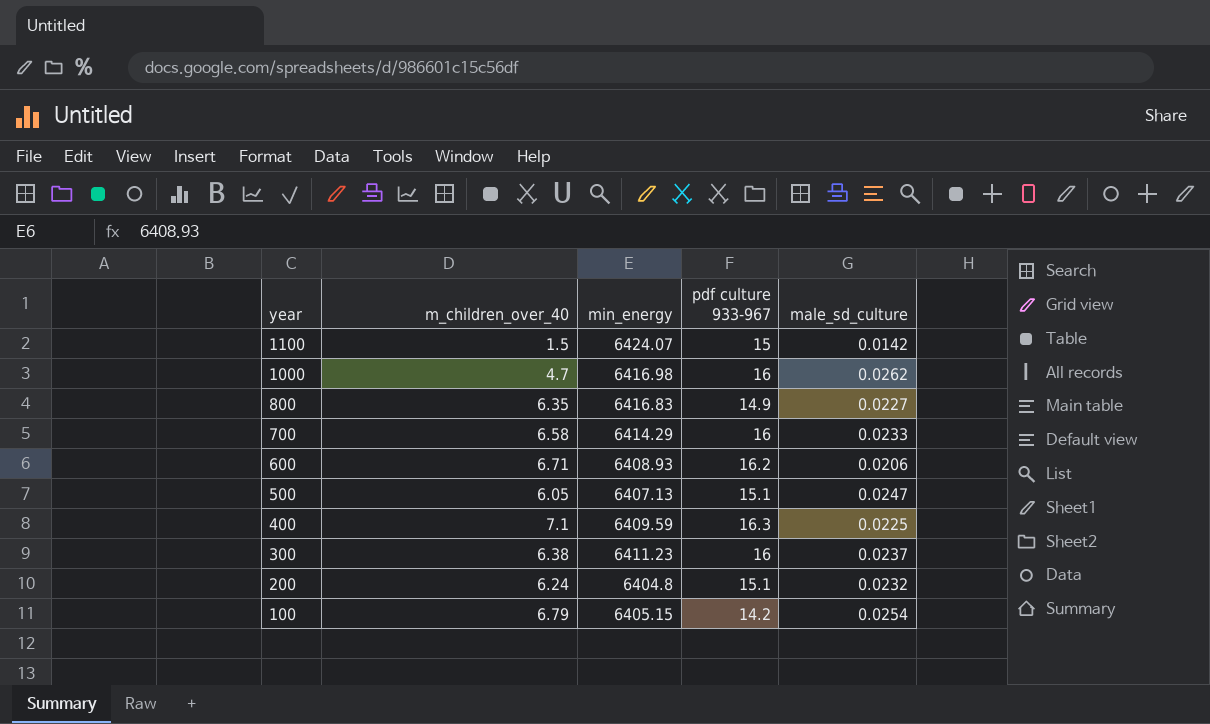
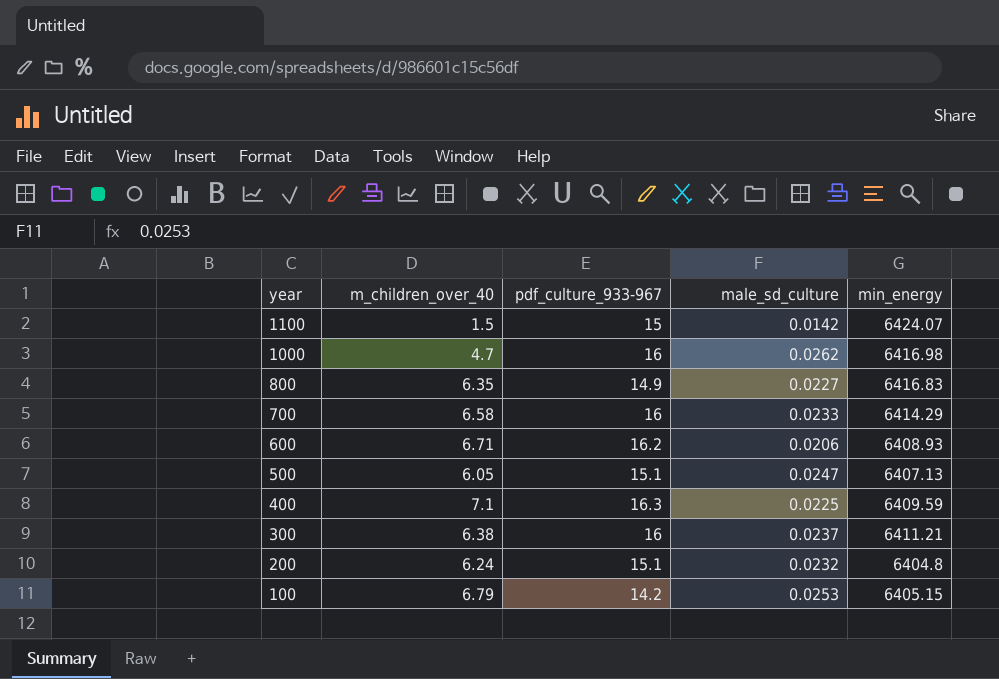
column name: pdf culture 933-967 -> pdf_culture_933-967
column min_energy | position: 3 -> 5
300 | min_energy: 6411.23 -> 6411.21
100 | male_sd_culture: 0.0254 -> 0.0253

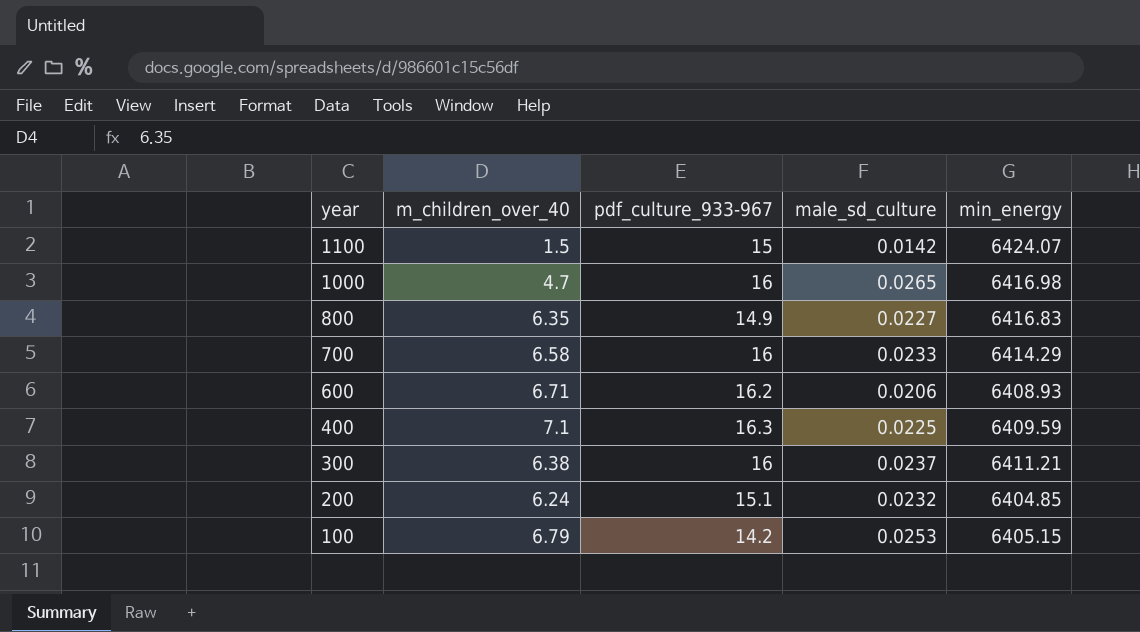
row 500: 6.05 | 15.1 | 0.0247 | 6407.13 -> none
1000 | male_sd_culture: 0.0262 -> 0.0265
200 | min_energy: 6404.8 -> 6404.85

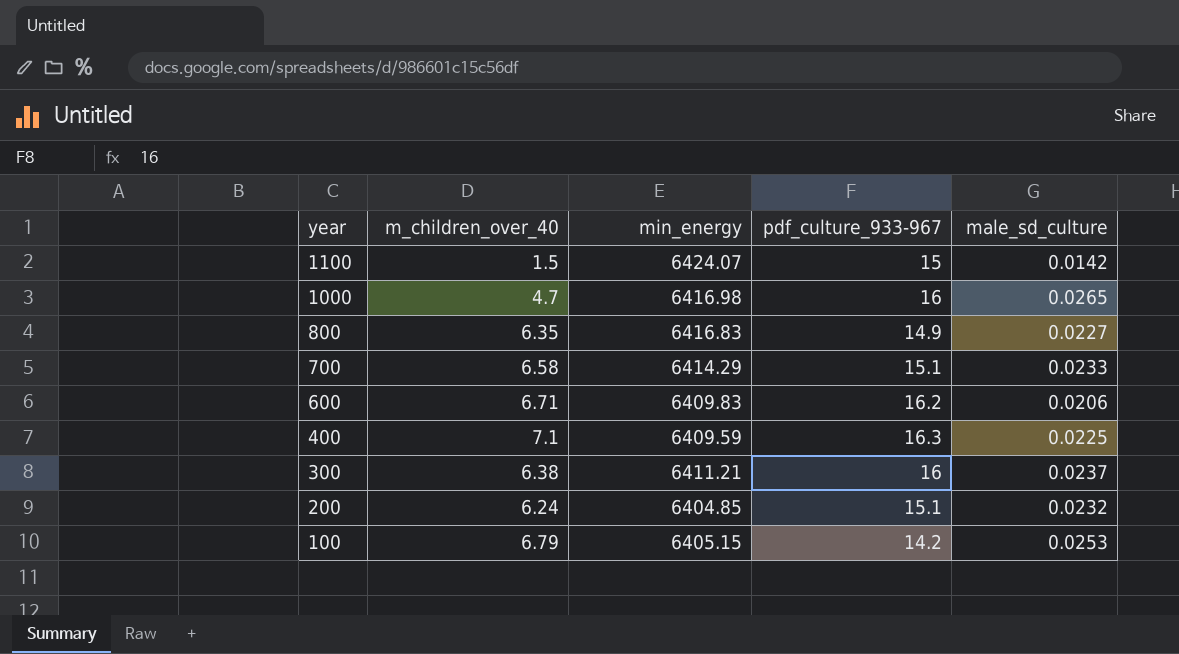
column min_energy | position: 5 -> 3
700 | pdf_culture_933-967: 16 -> 15.1
600 | min_energy: 6408.93 -> 6409.83

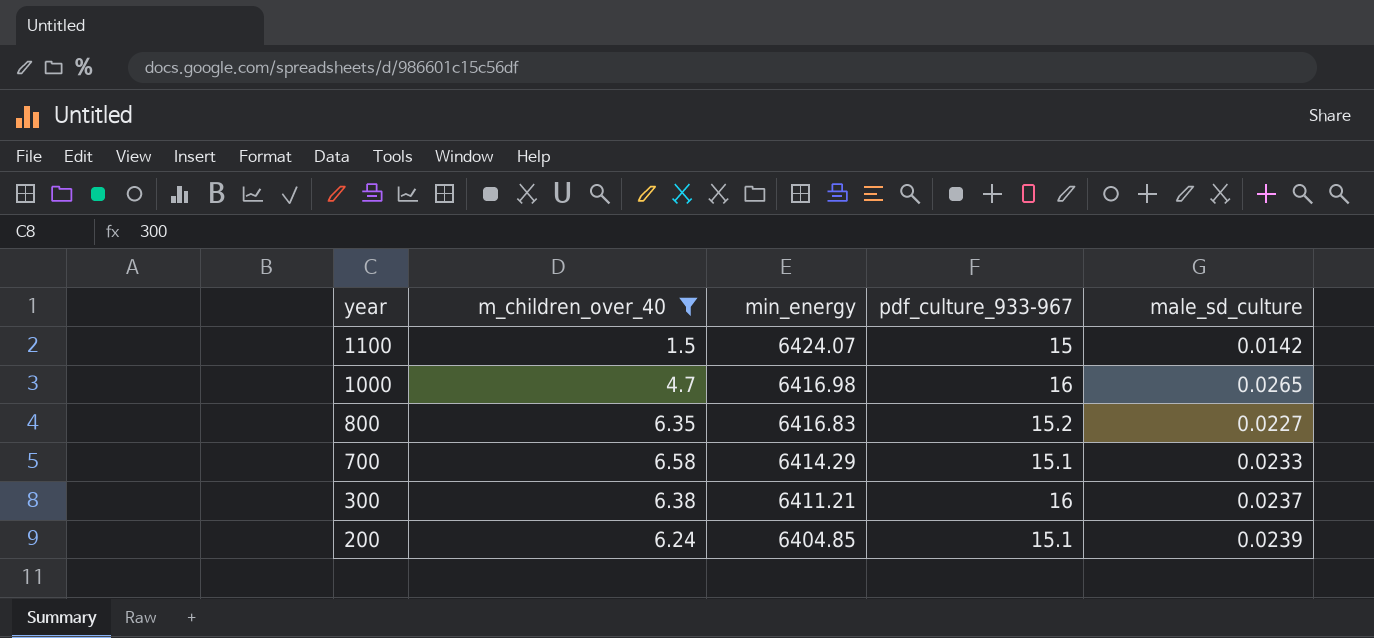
filter: none -> m_children_over_40 <= 6.58
800 | pdf_culture_933-967: 14.9 -> 15.2
200 | male_sd_culture: 0.0232 -> 0.0239

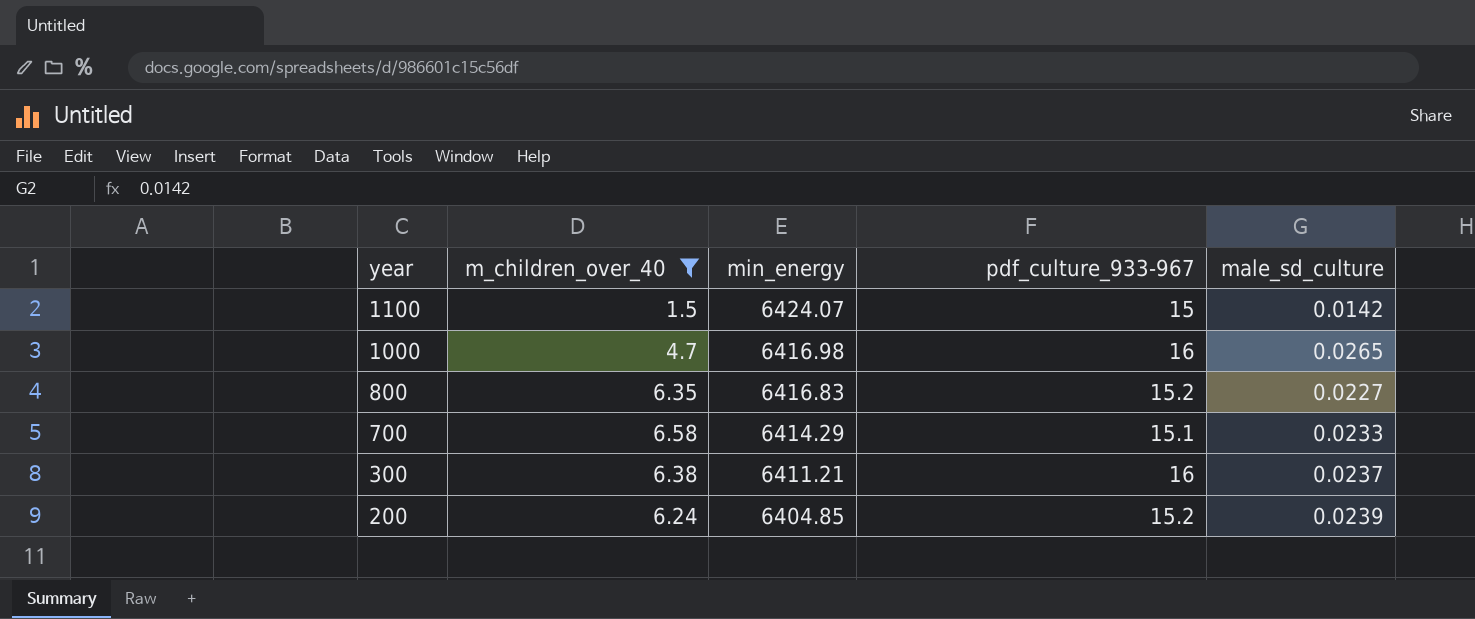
200 | pdf_culture_933-967: 15.1 -> 15.2

